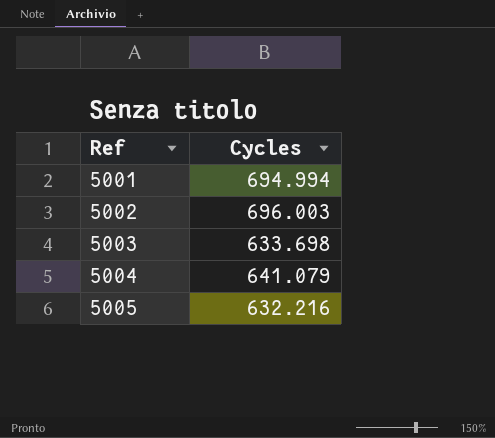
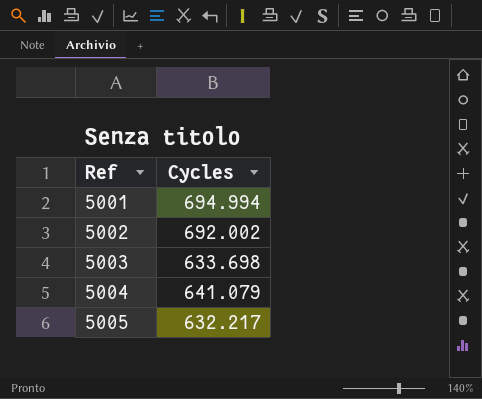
5002 | Cycles: 696.003 -> 692.002
5005 | Cycles: 632.216 -> 632.217

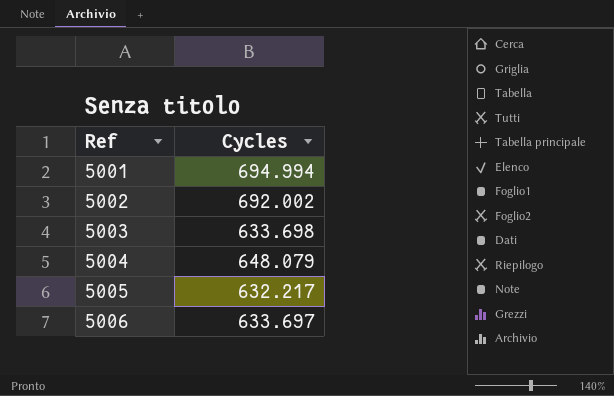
5004 | Cycles: 641.079 -> 648.079
row 5006: none -> 633.697

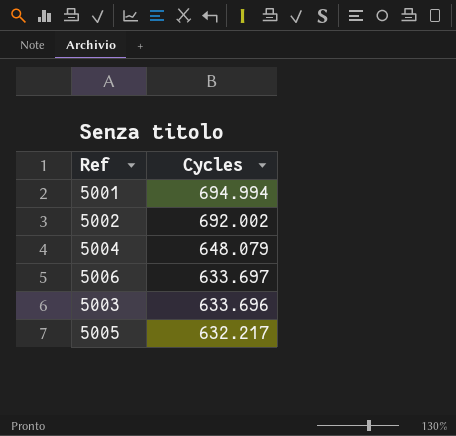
row order: Ref ascending -> Cycles descending
5003 | Cycles: 633.698 -> 633.696

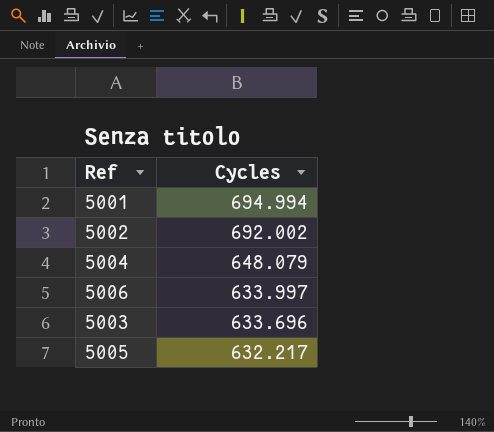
5006 | Cycles: 633.697 -> 633.997

